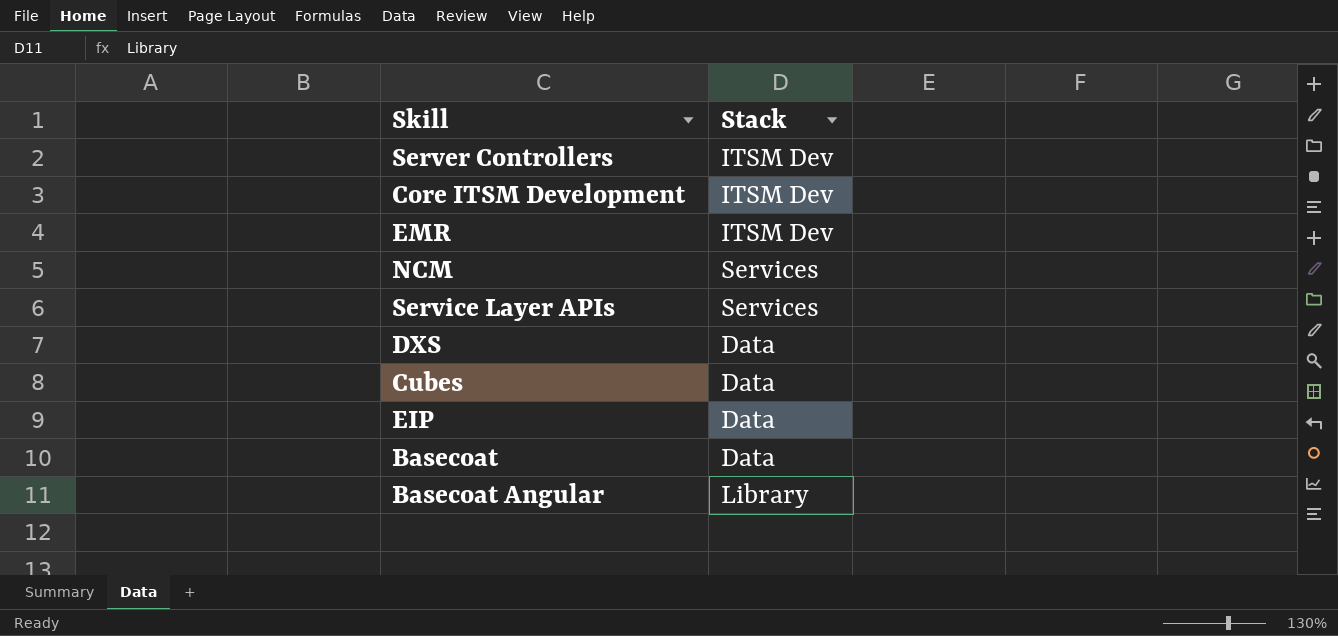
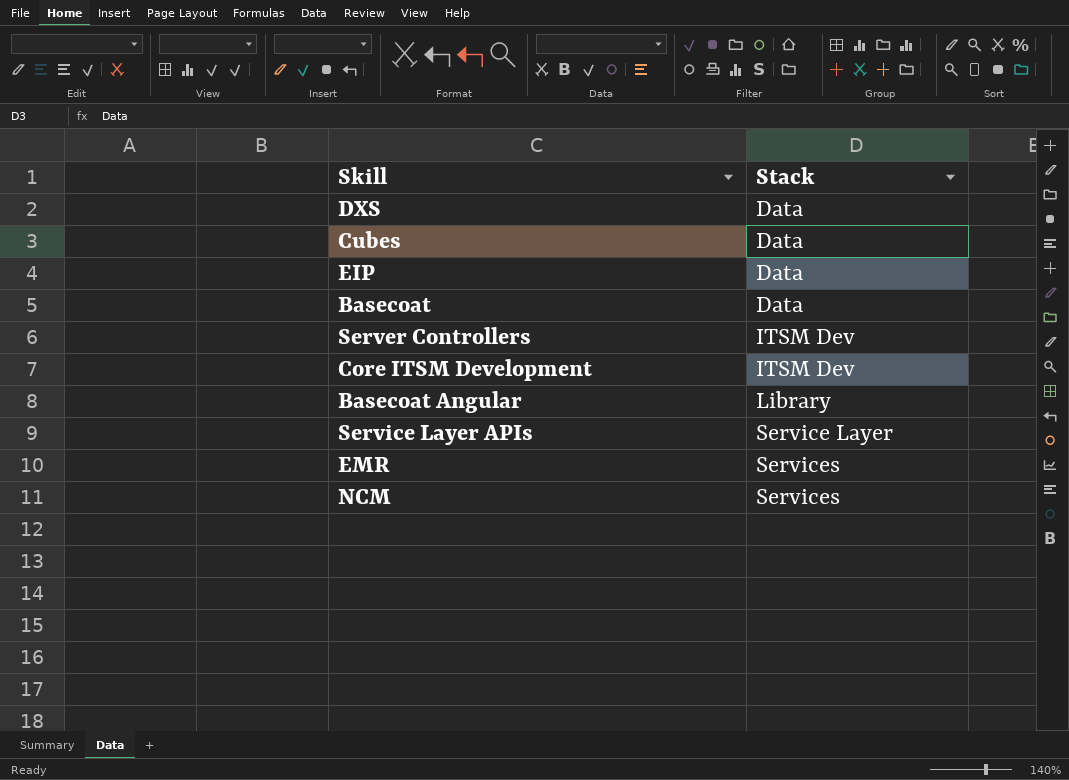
row order: none -> Stack ascending
Service Layer APIs | Stack: Services -> Service Layer
EMR | Stack: ITSM Dev -> Services

